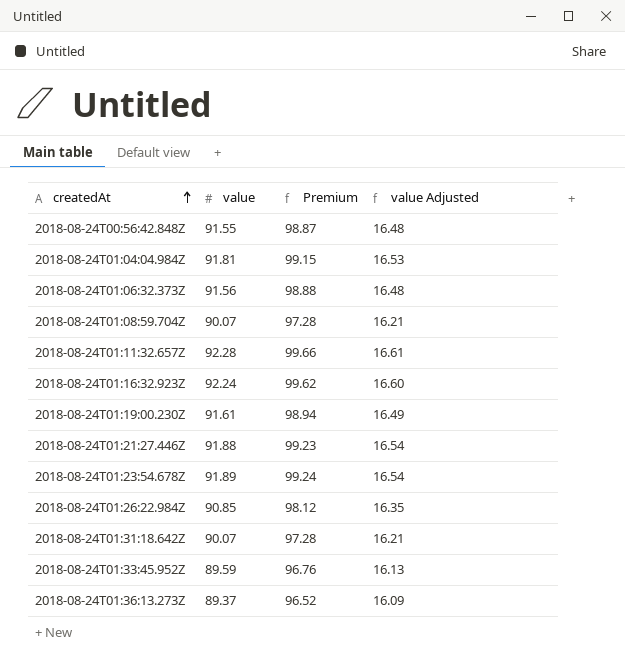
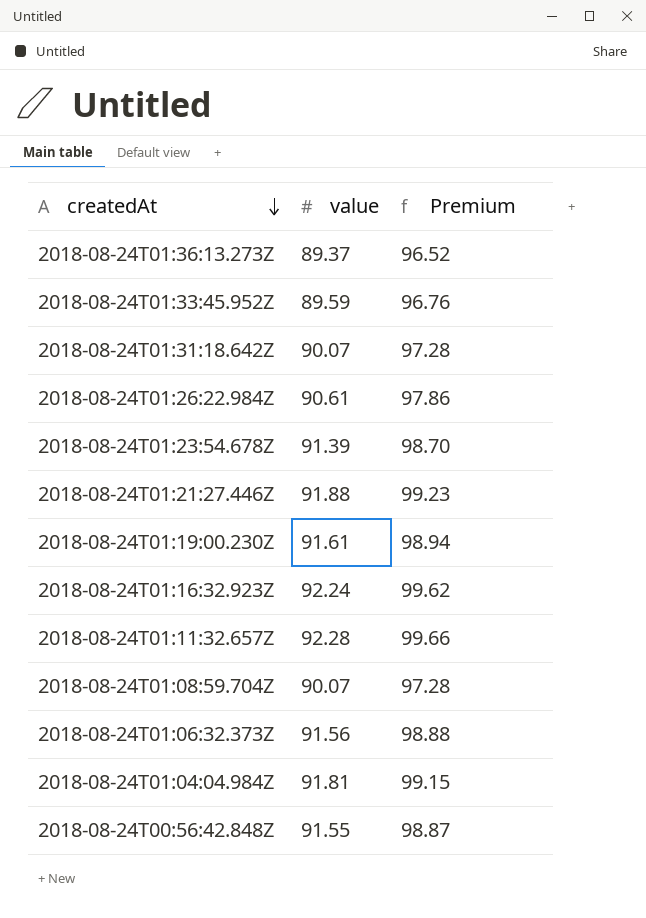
row order: createdAt ascending -> createdAt descending
column value Adjusted | formula: [value] * 0.18 -> none
2018-08-24T01:26:22.984Z | value: 90.85 -> 90.61
2018-08-24T01:26:22.984Z | Premium: 98.12 -> 97.86
2018-08-24T01:23:54.678Z | value: 91.89 -> 91.39
2018-08-24T01:23:54.678Z | Premium: 99.24 -> 98.70

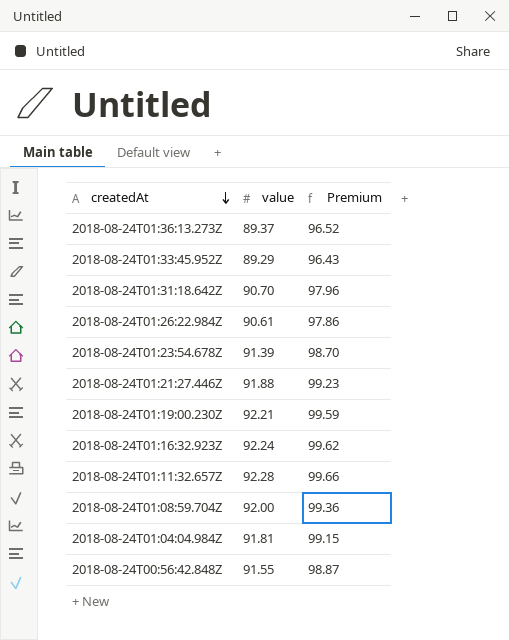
row 2018-08-24T01:06:32.373Z: 91.56 | 98.88 -> none
2018-08-24T01:33:45.952Z | value: 89.59 -> 89.29
2018-08-24T01:33:45.952Z | Premium: 96.76 -> 96.43
2018-08-24T01:31:18.642Z | value: 90.07 -> 90.70
2018-08-24T01:31:18.642Z | Premium: 97.28 -> 97.96
2018-08-24T01:19:00.230Z | value: 91.61 -> 92.21
2018-08-24T01:19:00.230Z | Premium: 98.94 -> 99.59
2018-08-24T01:08:59.704Z | value: 90.07 -> 92.00
2018-08-24T01:08:59.704Z | Premium: 97.28 -> 99.36

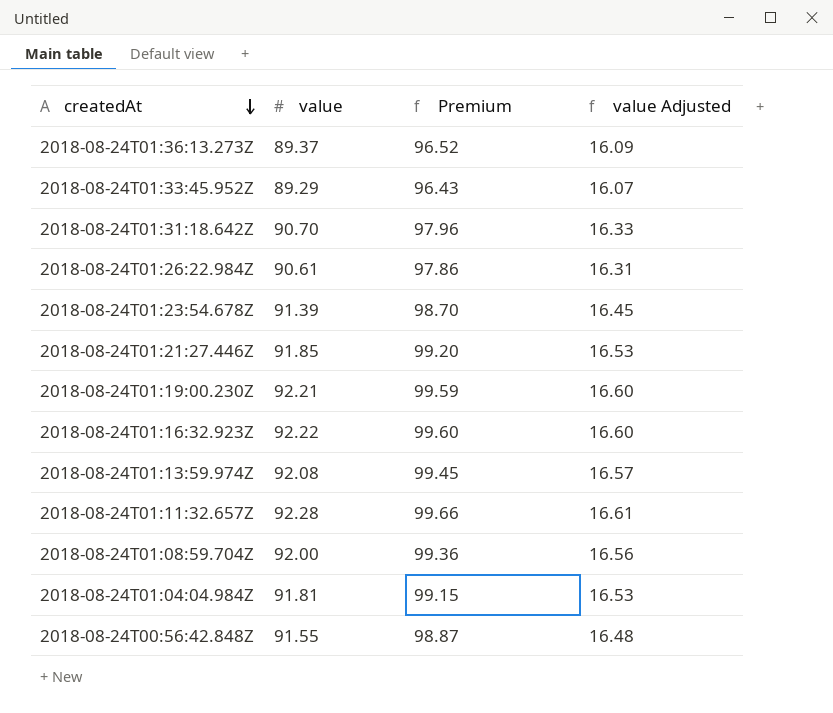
column value Adjusted | formula: none -> [value] * 0.18
2018-08-24T01:21:27.446Z | value: 91.88 -> 91.85
2018-08-24T01:21:27.446Z | Premium: 99.23 -> 99.20
2018-08-24T01:16:32.923Z | value: 92.24 -> 92.22
2018-08-24T01:16:32.923Z | Premium: 99.62 -> 99.60
row 2018-08-24T01:13:59.974Z: none -> 92.08 | 99.45 | 16.57

